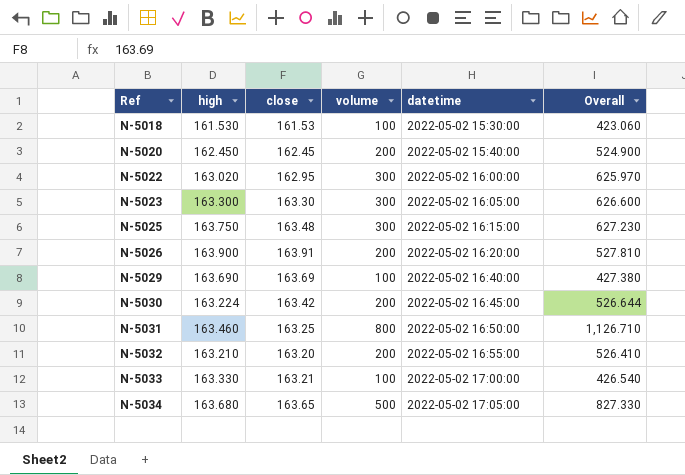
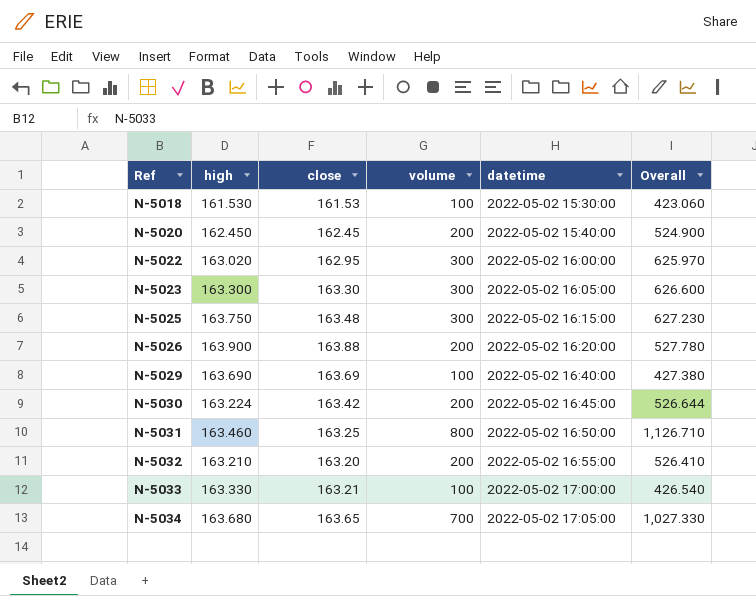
N-5026 | close: 163.91 -> 163.88
N-5026 | Overall: 527.810 -> 527.780
N-5034 | volume: 500 -> 700
N-5034 | Overall: 827.330 -> 1,027.330

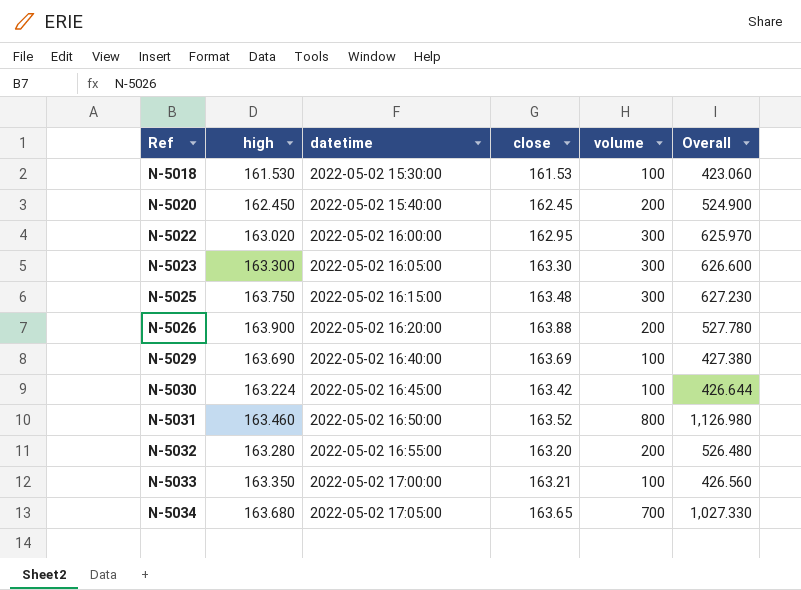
column datetime | position: 5 -> 3
N-5030 | volume: 200 -> 100
N-5030 | Overall: 526.644 -> 426.644
N-5031 | close: 163.25 -> 163.52
N-5031 | Overall: 1,126.710 -> 1,126.980
N-5032 | high: 163.210 -> 163.280
N-5032 | Overall: 526.410 -> 526.480
N-5033 | high: 163.330 -> 163.350
N-5033 | Overall: 426.540 -> 426.560

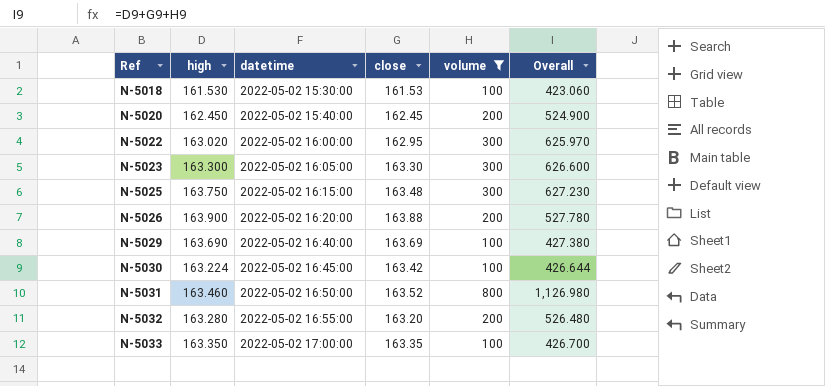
filter: none -> volume != 700
N-5033 | close: 163.21 -> 163.35
N-5033 | Overall: 426.560 -> 426.700

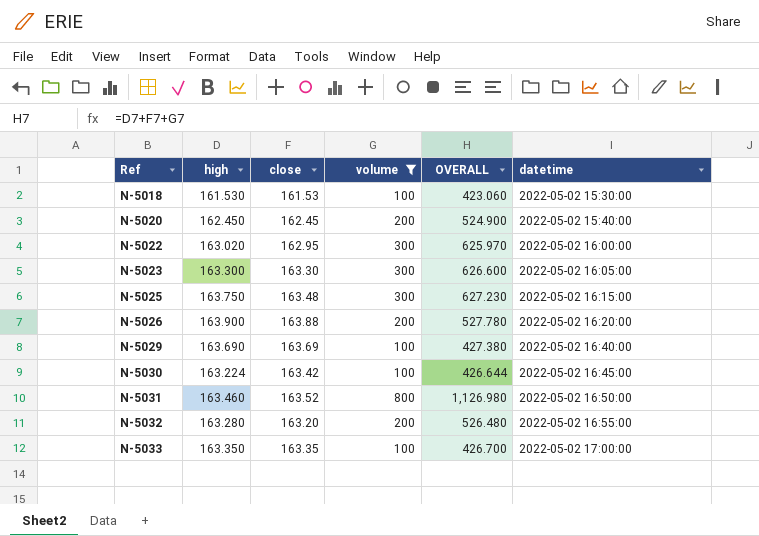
column name: Overall -> OVERALL
column datetime | position: 3 -> 6

